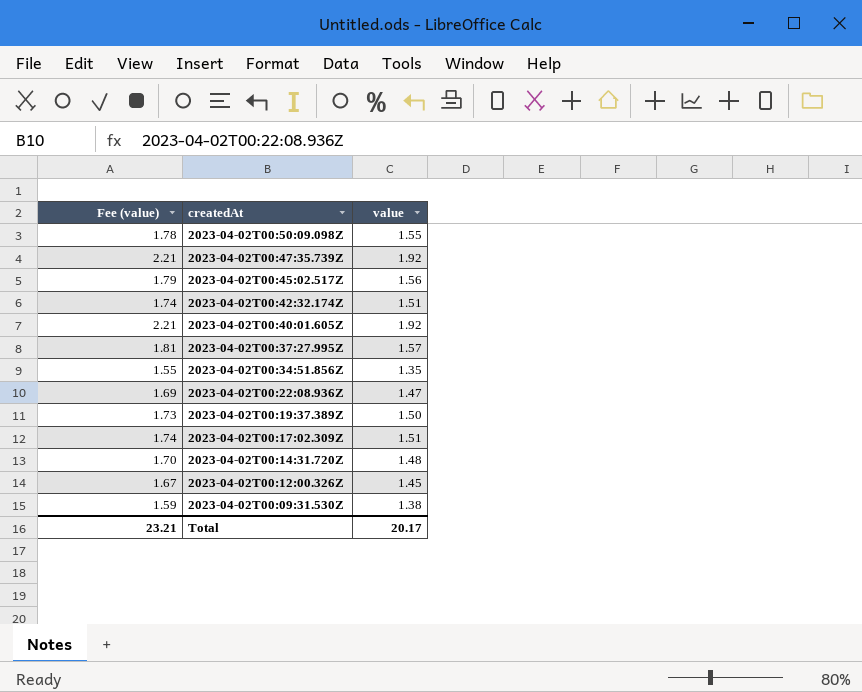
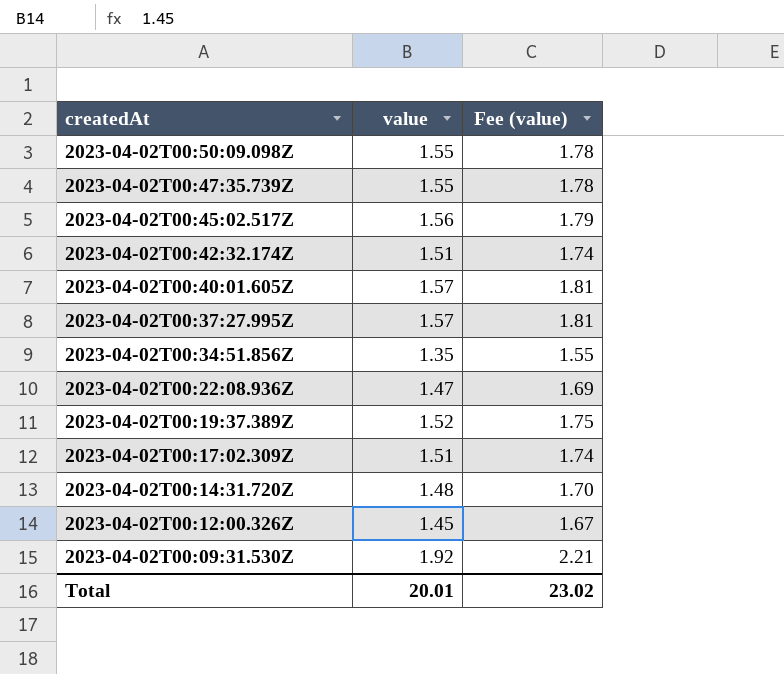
column Fee (value) | position: 1 -> 3
2023-04-02T00:47:35.739Z | value: 1.92 -> 1.55
2023-04-02T00:47:35.739Z | Fee (value): 2.21 -> 1.78
2023-04-02T00:40:01.605Z | value: 1.92 -> 1.57
2023-04-02T00:40:01.605Z | Fee (value): 2.21 -> 1.81
2023-04-02T00:19:37.389Z | value: 1.50 -> 1.52
2023-04-02T00:19:37.389Z | Fee (value): 1.73 -> 1.75
2023-04-02T00:09:31.530Z | value: 1.38 -> 1.92
2023-04-02T00:09:31.530Z | Fee (value): 1.59 -> 2.21
Total | value: 20.17 -> 20.01
Total | Fee (value): 23.21 -> 23.02

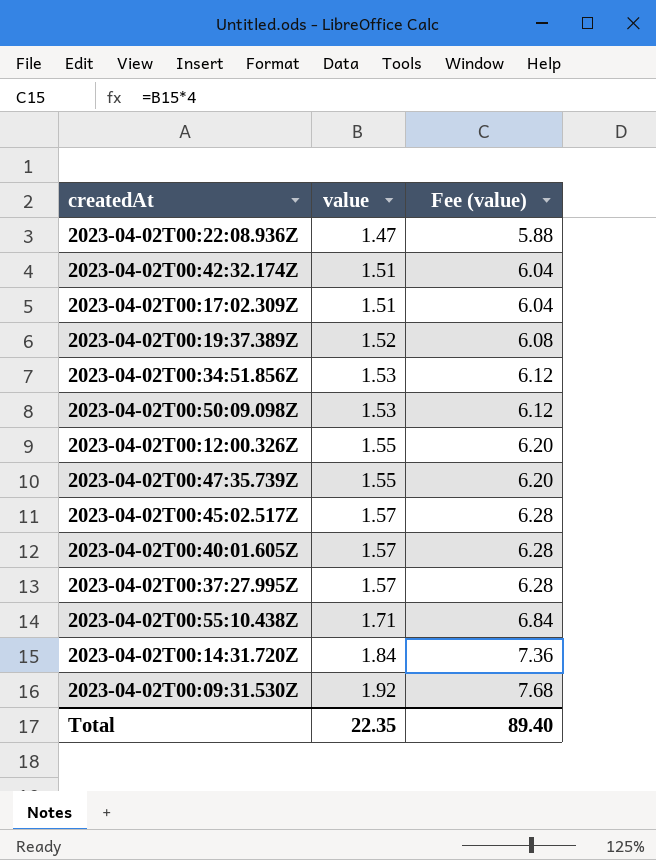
row order: createdAt descending -> value ascending
column Fee (value) | formula: [value] * 1.15 -> [value] * 4
2023-04-02T00:34:51.856Z | value: 1.35 -> 1.53
2023-04-02T00:50:09.098Z | value: 1.55 -> 1.53
2023-04-02T00:12:00.326Z | value: 1.45 -> 1.55
2023-04-02T00:45:02.517Z | value: 1.56 -> 1.57
row 2023-04-02T00:55:10.438Z: none -> 1.71 | 6.84
2023-04-02T00:14:31.720Z | value: 1.48 -> 1.84
Total | value: 20.01 -> 22.35
Total | Fee (value): 23.02 -> 89.40

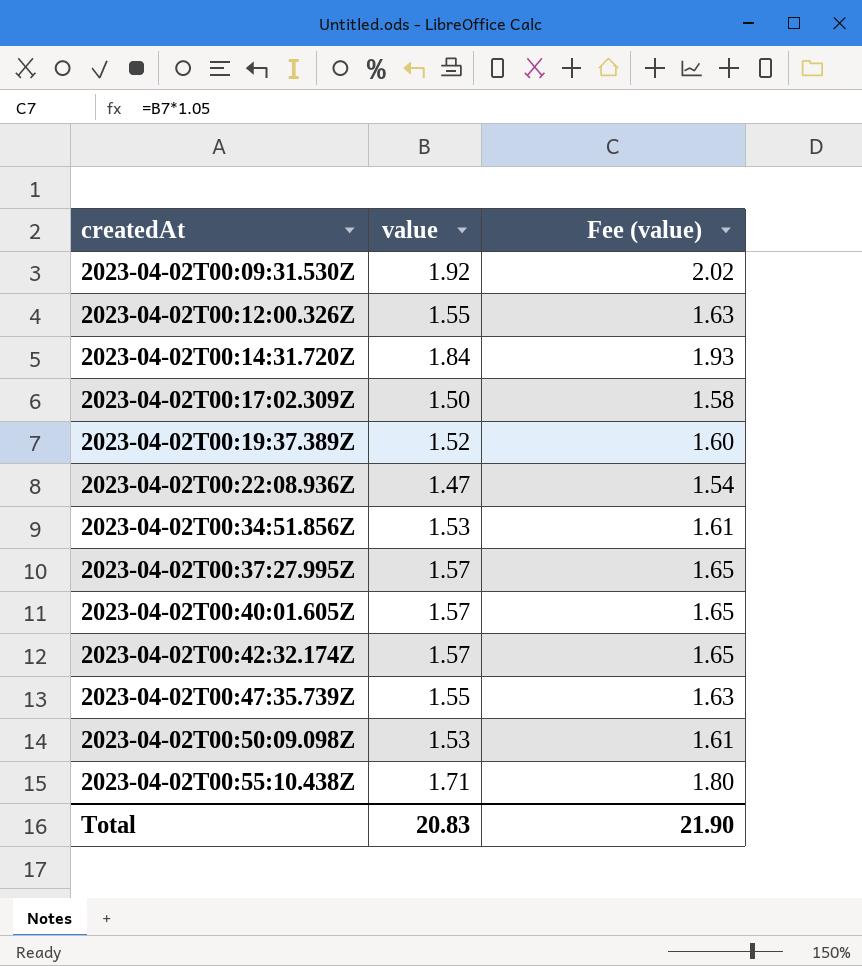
row order: value ascending -> createdAt ascending
column Fee (value) | formula: [value] * 4 -> [value] * 1.05
row 2023-04-02T00:45:02.517Z: 1.57 | 6.28 -> none
2023-04-02T00:17:02.309Z | value: 1.51 -> 1.50
2023-04-02T00:42:32.174Z | value: 1.51 -> 1.57
Total | value: 22.35 -> 20.83
Total | Fee (value): 89.40 -> 21.90

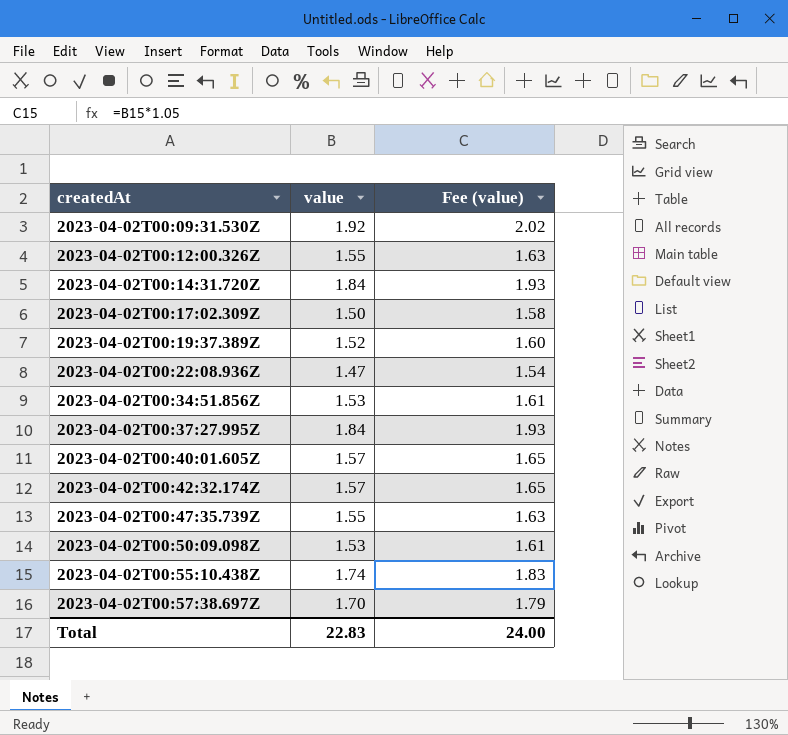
2023-04-02T00:37:27.995Z | value: 1.57 -> 1.84
2023-04-02T00:37:27.995Z | Fee (value): 1.65 -> 1.93
2023-04-02T00:55:10.438Z | value: 1.71 -> 1.74
2023-04-02T00:55:10.438Z | Fee (value): 1.80 -> 1.83
row 2023-04-02T00:57:38.697Z: none -> 1.70 | 1.79
Total | value: 20.83 -> 22.83
Total | Fee (value): 21.90 -> 24.00

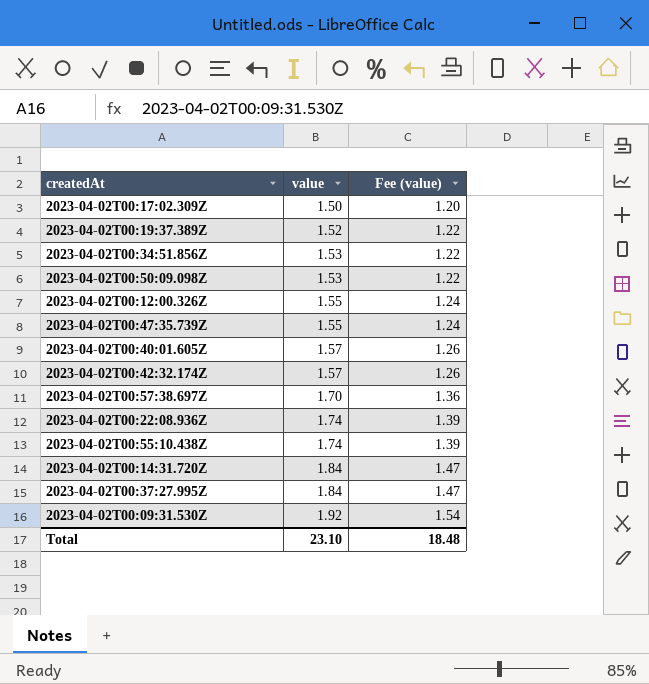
row order: createdAt ascending -> value ascending
column Fee (value) | formula: [value] * 1.05 -> [value] * 0.8
2023-04-02T00:22:08.936Z | value: 1.47 -> 1.74
Total | value: 22.83 -> 23.10
Total | Fee (value): 24.00 -> 18.48

